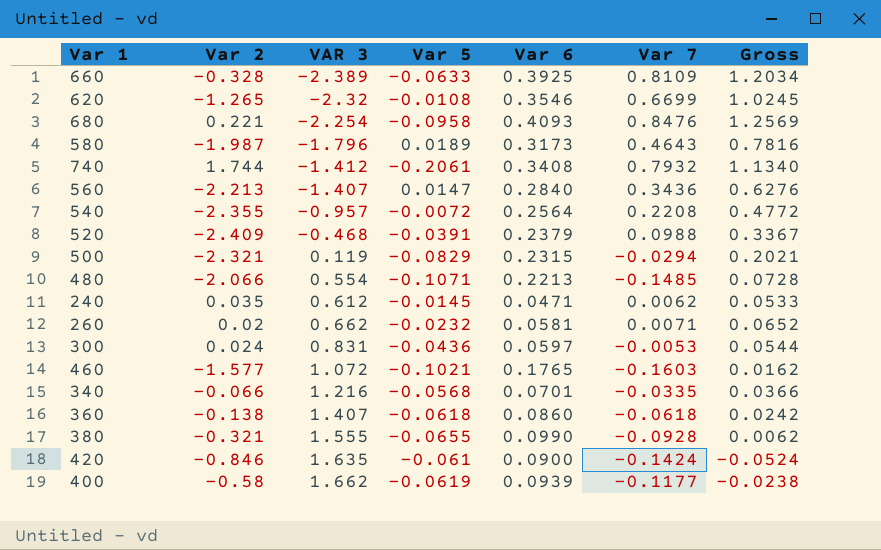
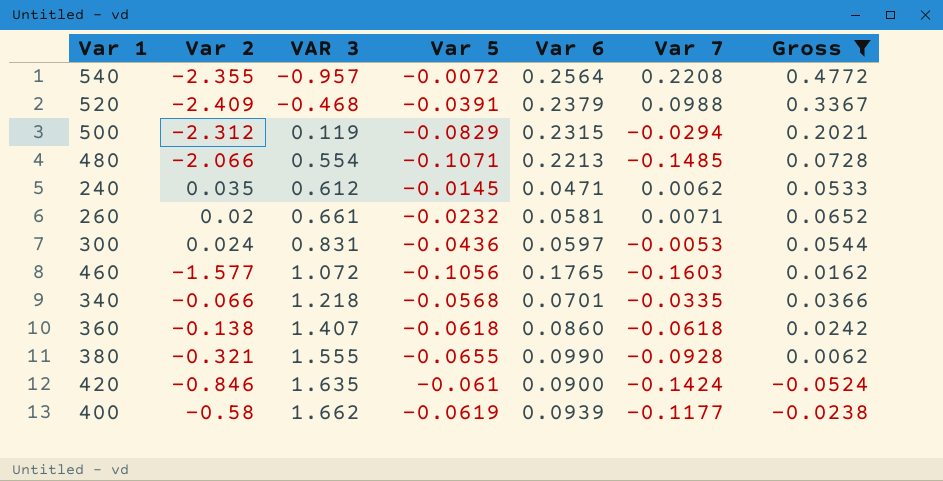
filter: none -> Gross <= 0.4772
500 | Var 2: -2.321 -> -2.312
260 | VAR 3: 0.662 -> 0.661
460 | Var 5: -0.1021 -> -0.1056
340 | VAR 3: 1.216 -> 1.218

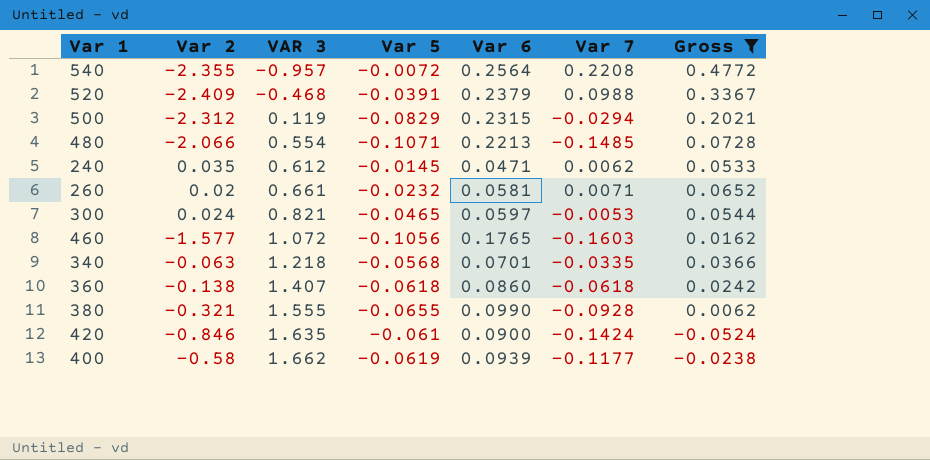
300 | VAR 3: 0.831 -> 0.821
300 | Var 5: -0.0436 -> -0.0465
340 | Var 2: -0.066 -> -0.063

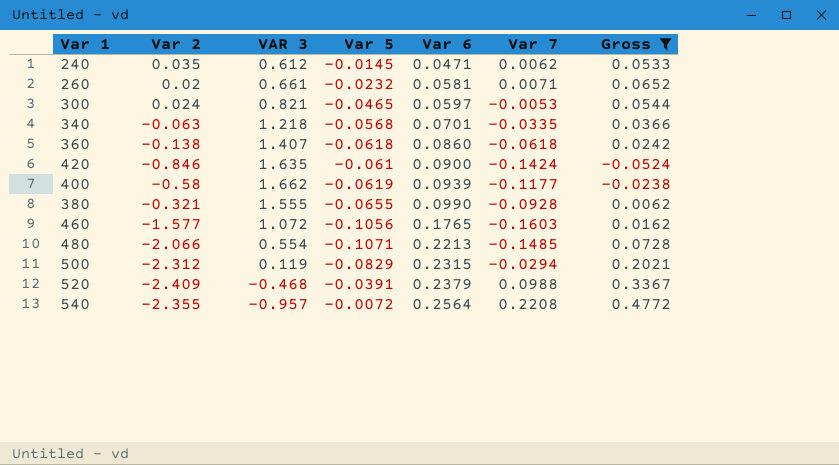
row order: VAR 3 ascending -> Var 6 ascending

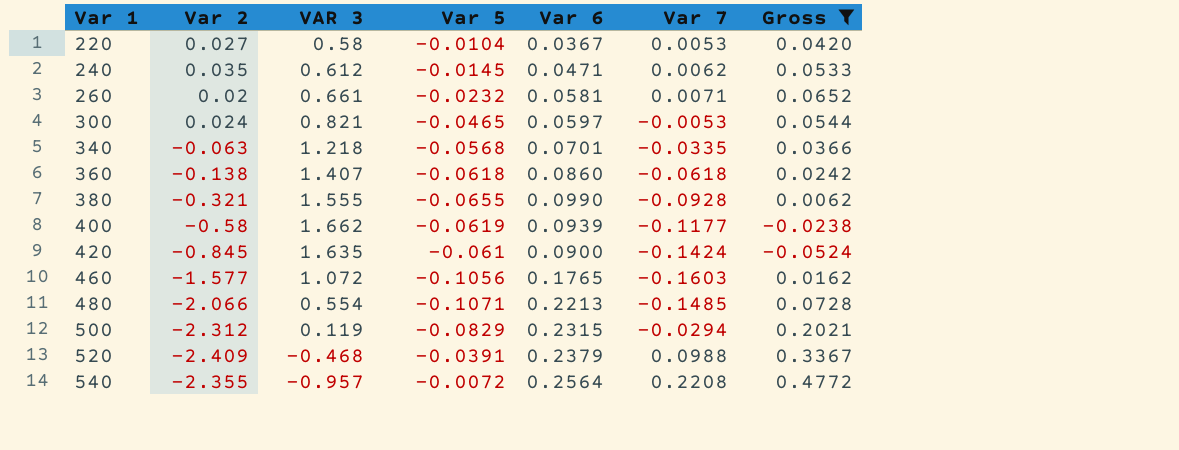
row order: Var 6 ascending -> Var 1 ascending
row 220: none -> 0.027 | 0.58 | -0.0104 | 0.0367 | 0.0053 | 0.0420
420 | Var 2: -0.846 -> -0.845

